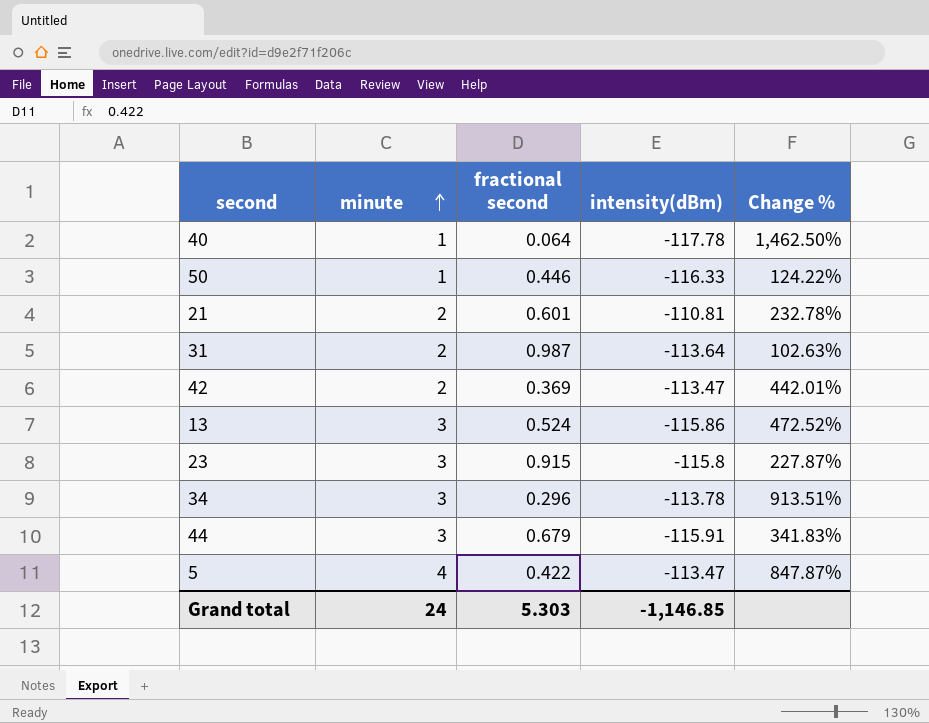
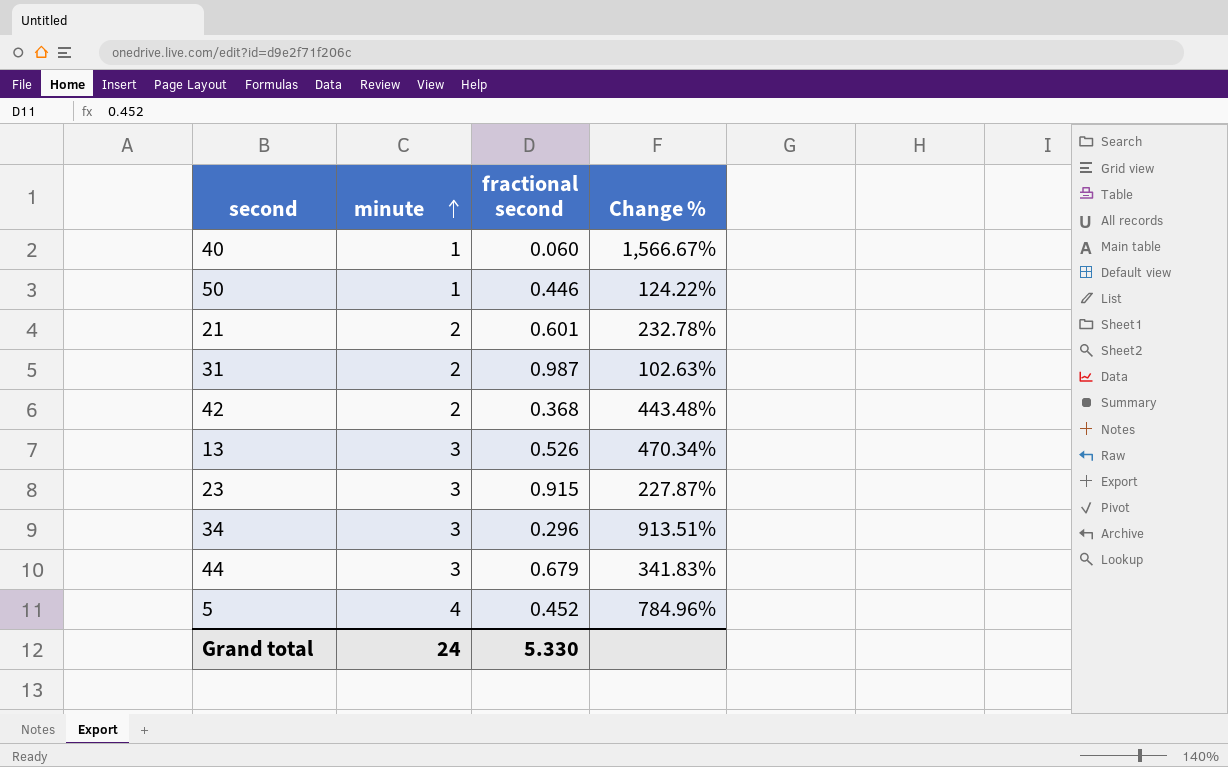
column intensity(dBm) | position: 4 -> none
40 | fractional second: 0.064 -> 0.060
40 | Change %: 1,462.50% -> 1,566.67%
42 | fractional second: 0.369 -> 0.368
42 | Change %: 442.01% -> 443.48%
13 | fractional second: 0.524 -> 0.526
13 | Change %: 472.52% -> 470.34%
5 | fractional second: 0.422 -> 0.452
5 | Change %: 847.87% -> 784.96%
Grand total | fractional second: 5.303 -> 5.330

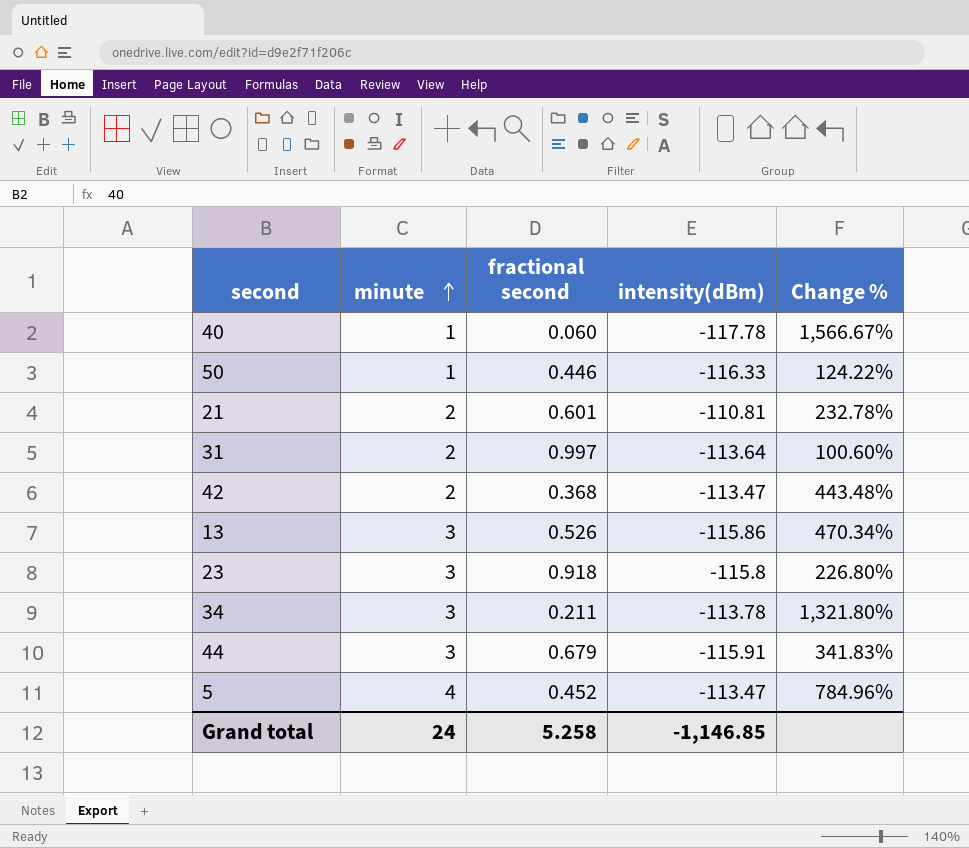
column intensity(dBm) | position: none -> 4
31 | fractional second: 0.987 -> 0.997
31 | Change %: 102.63% -> 100.60%
23 | fractional second: 0.915 -> 0.918
23 | Change %: 227.87% -> 226.80%
34 | fractional second: 0.296 -> 0.211
34 | Change %: 913.51% -> 1,321.80%
Grand total | fractional second: 5.330 -> 5.258

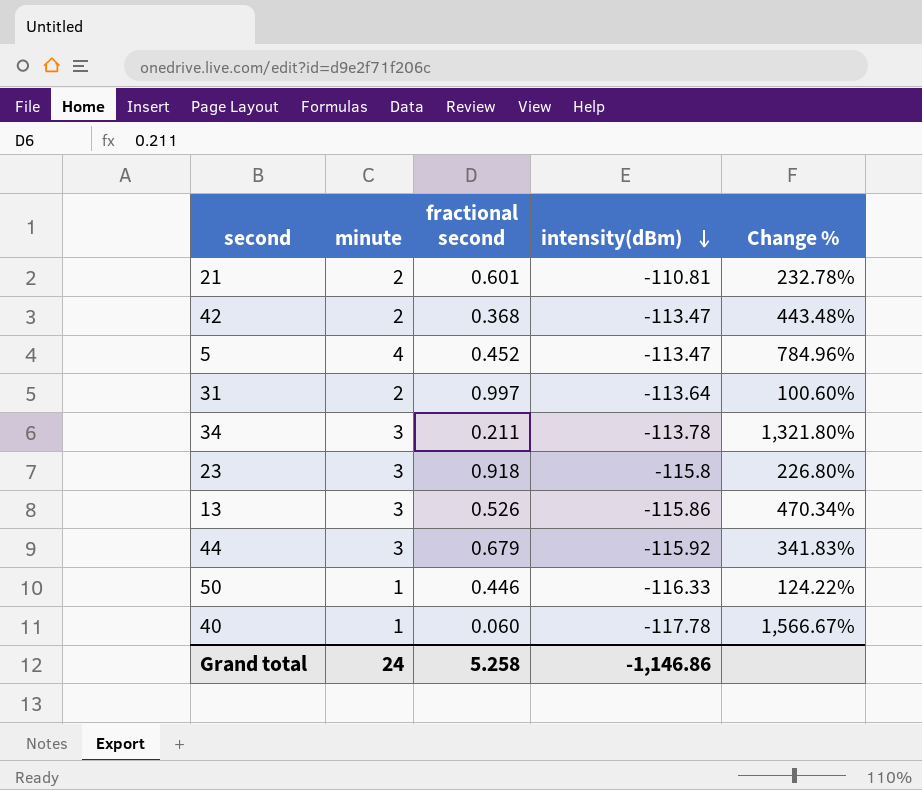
row order: minute ascending -> intensity(dBm) descending
44 | intensity(dBm): -115.91 -> -115.92
Grand total | intensity(dBm): -1,146.85 -> -1,146.86

